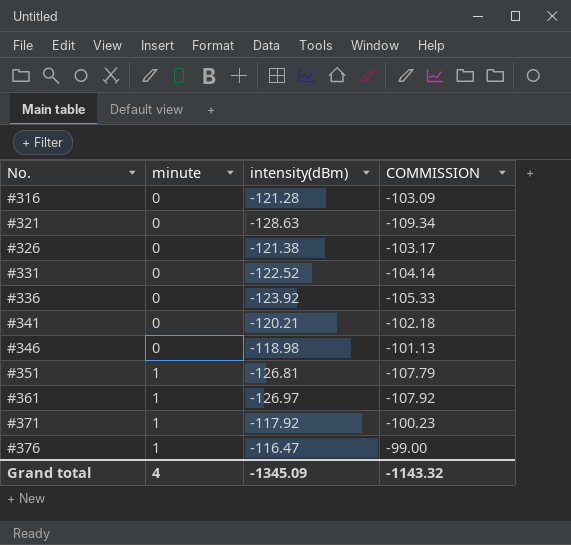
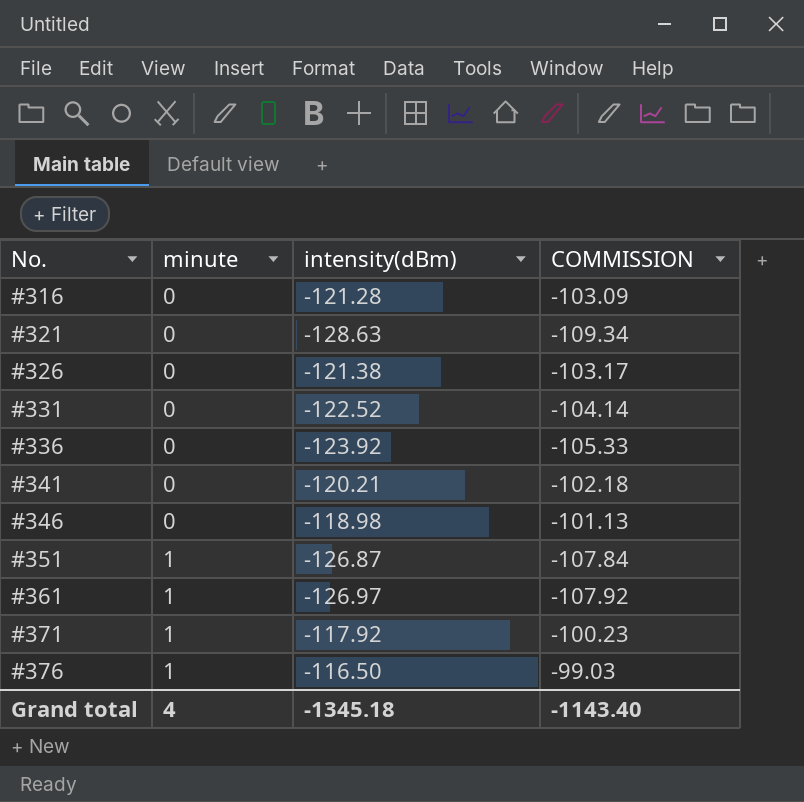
#351 | intensity(dBm): -126.81 -> -126.87
#351 | COMMISSION: -107.79 -> -107.84
#376 | intensity(dBm): -116.47 -> -116.50
#376 | COMMISSION: -99.00 -> -99.03
Grand total | intensity(dBm): -1345.09 -> -1345.18
Grand total | COMMISSION: -1143.32 -> -1143.40

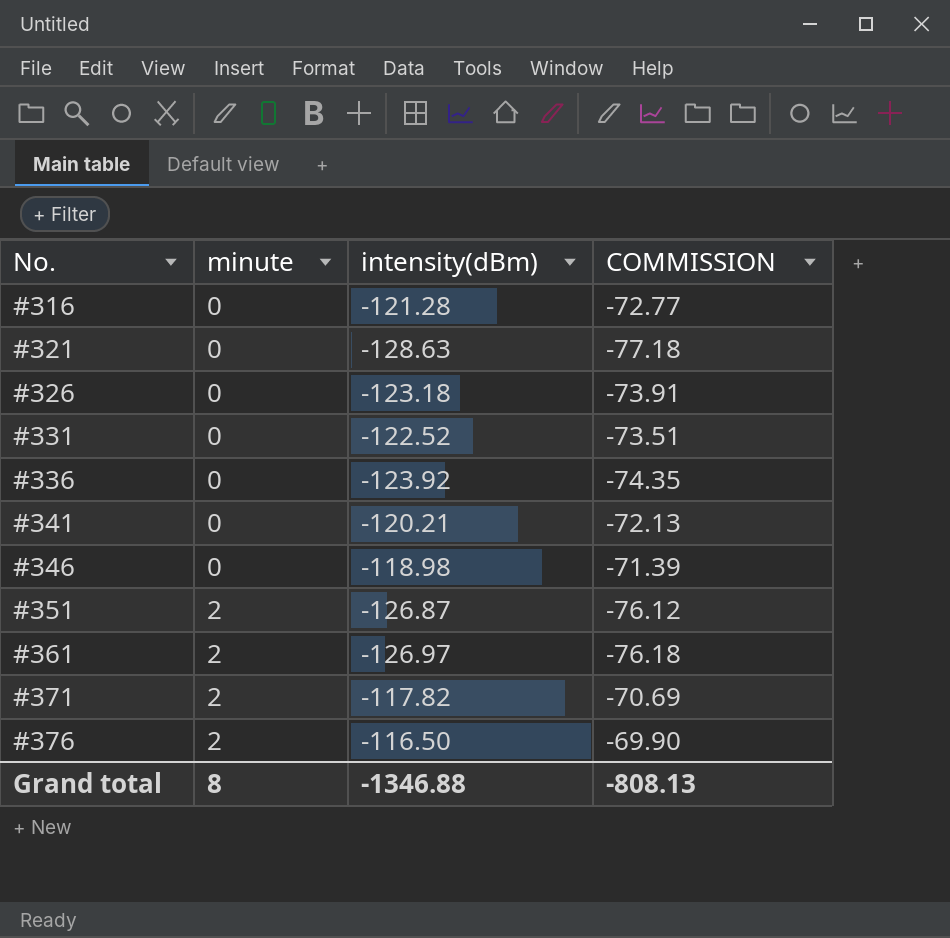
column COMMISSION | formula: [intensity(dBm)] * 0.85 -> [intensity(dBm)] * 0.6
#326 | intensity(dBm): -121.38 -> -123.18
#351 | minute: 1 -> 2
#361 | minute: 1 -> 2
#371 | minute: 1 -> 2
#371 | intensity(dBm): -117.92 -> -117.82
#376 | minute: 1 -> 2
Grand total | minute: 4 -> 8
Grand total | intensity(dBm): -1345.18 -> -1346.88
Grand total | COMMISSION: -1143.40 -> -808.13

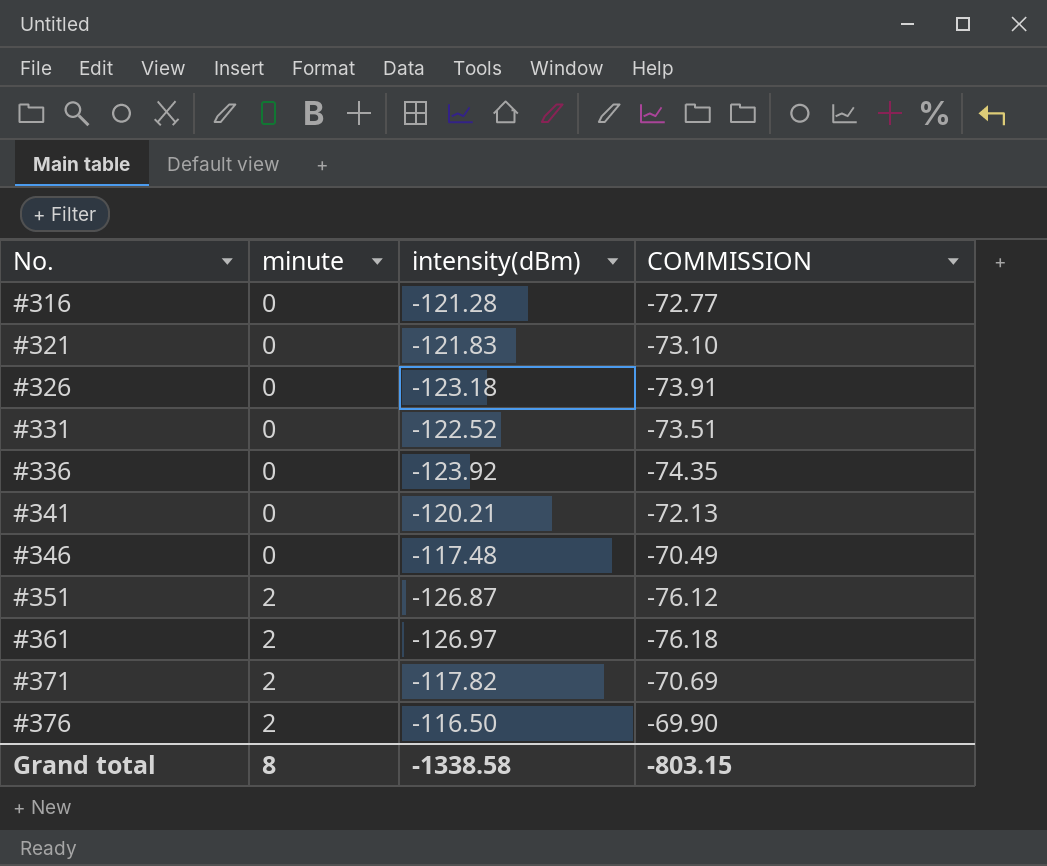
#321 | intensity(dBm): -128.63 -> -121.83
#321 | COMMISSION: -77.18 -> -73.10
#346 | intensity(dBm): -118.98 -> -117.48
#346 | COMMISSION: -71.39 -> -70.49
Grand total | intensity(dBm): -1346.88 -> -1338.58
Grand total | COMMISSION: -808.13 -> -803.15

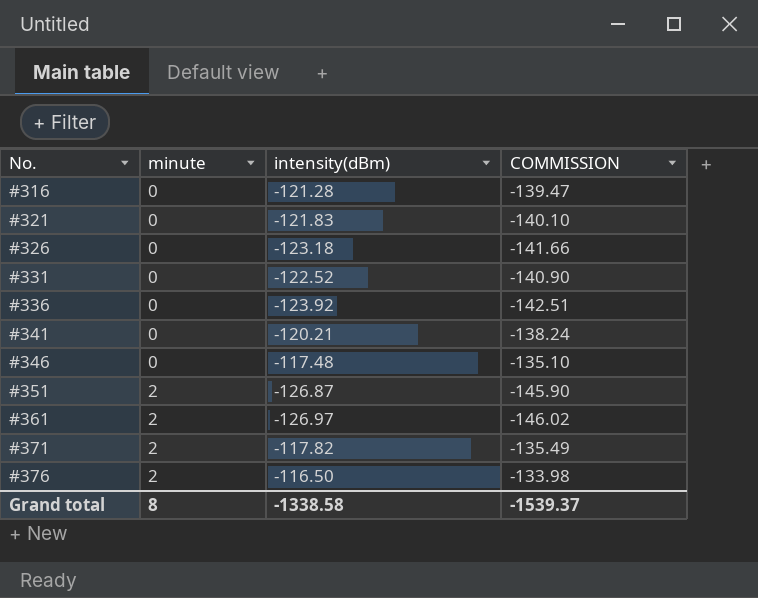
column COMMISSION | formula: [intensity(dBm)] * 0.6 -> [intensity(dBm)] * 1.15
Grand total | COMMISSION: -803.15 -> -1539.37

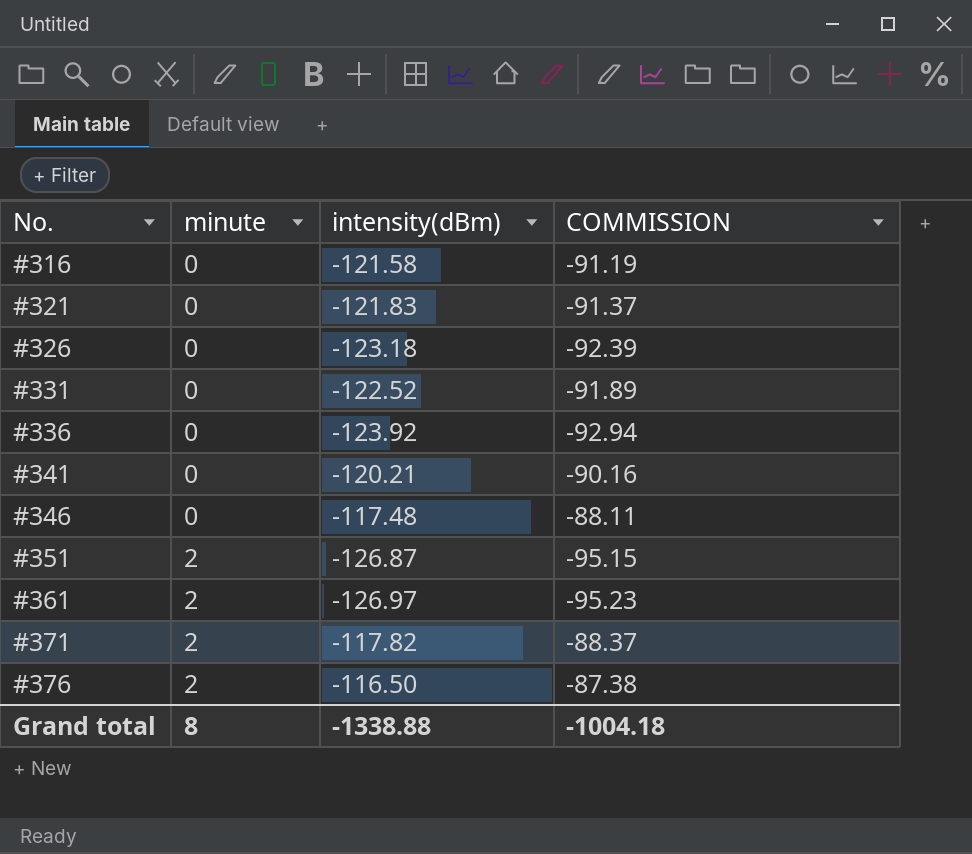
column COMMISSION | formula: [intensity(dBm)] * 1.15 -> [intensity(dBm)] * 0.75
#316 | intensity(dBm): -121.28 -> -121.58
Grand total | intensity(dBm): -1338.58 -> -1338.88
Grand total | COMMISSION: -1539.37 -> -1004.18

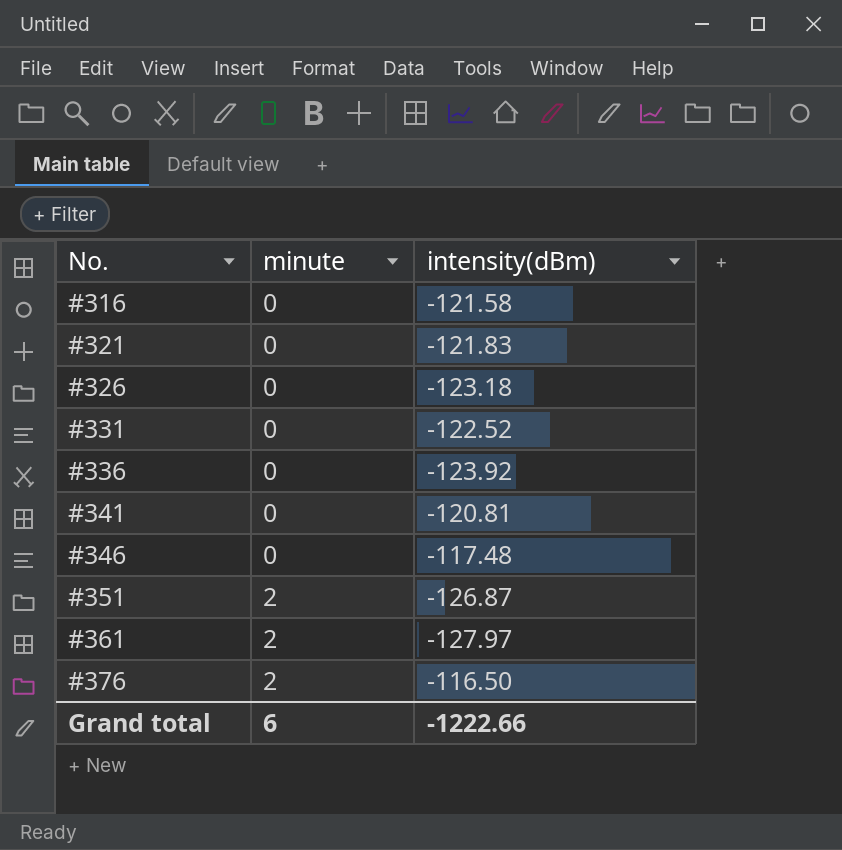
column COMMISSION | formula: [intensity(dBm)] * 0.75 -> none
row #371: 2 | -117.82 | -88.37 -> none
#341 | intensity(dBm): -120.21 -> -120.81
#361 | intensity(dBm): -126.97 -> -127.97
Grand total | minute: 8 -> 6
Grand total | intensity(dBm): -1338.88 -> -1222.66

